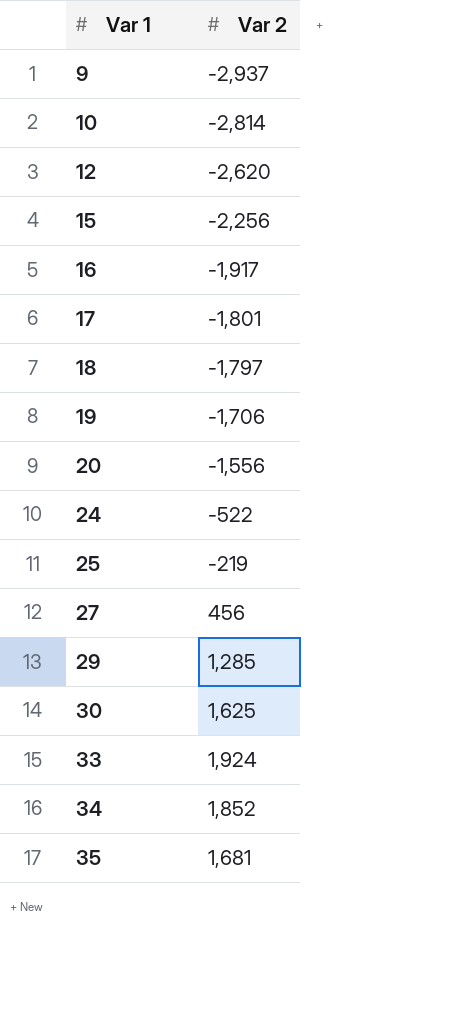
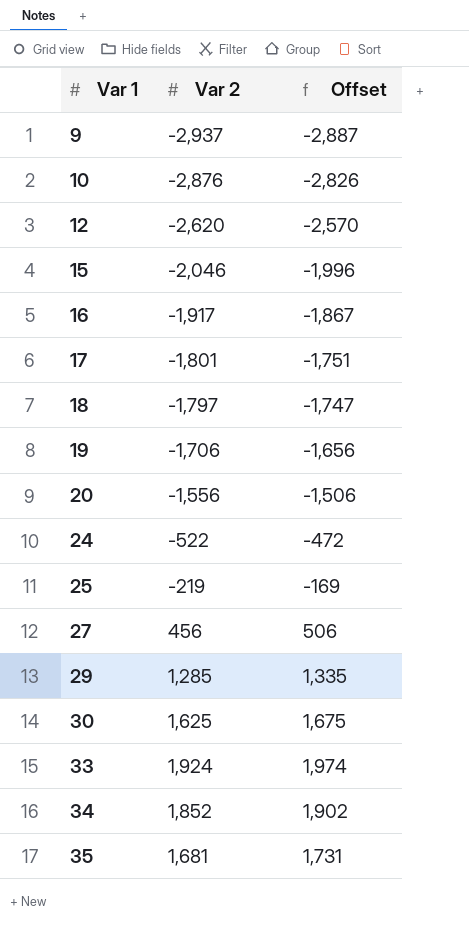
column Offset | formula: none -> [Var 2] + 50
10 | Var 2: -2,814 -> -2,876
15 | Var 2: -2,256 -> -2,046

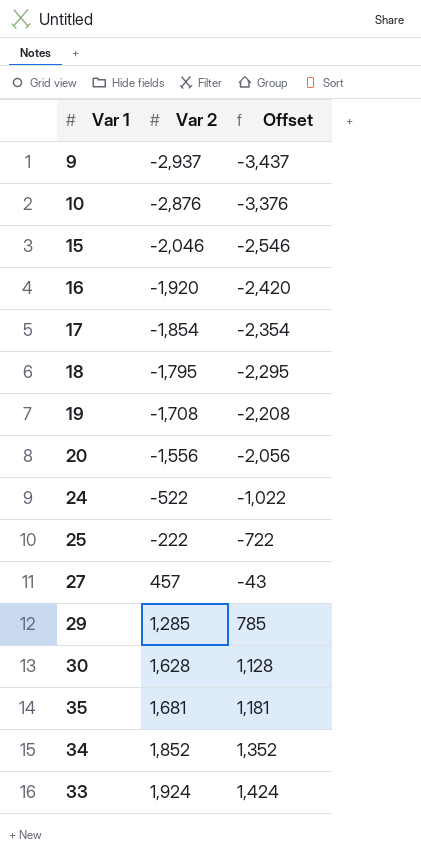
row order: Var 1 ascending -> Var 2 ascending
column Offset | formula: [Var 2] + 50 -> [Var 2] - 500
row 12: -2,620 | -2,570 -> none
16 | Var 2: -1,917 -> -1,920
17 | Var 2: -1,801 -> -1,854
18 | Var 2: -1,797 -> -1,795
19 | Var 2: -1,706 -> -1,708
25 | Var 2: -219 -> -222
27 | Var 2: 456 -> 457
30 | Var 2: 1,625 -> 1,628

